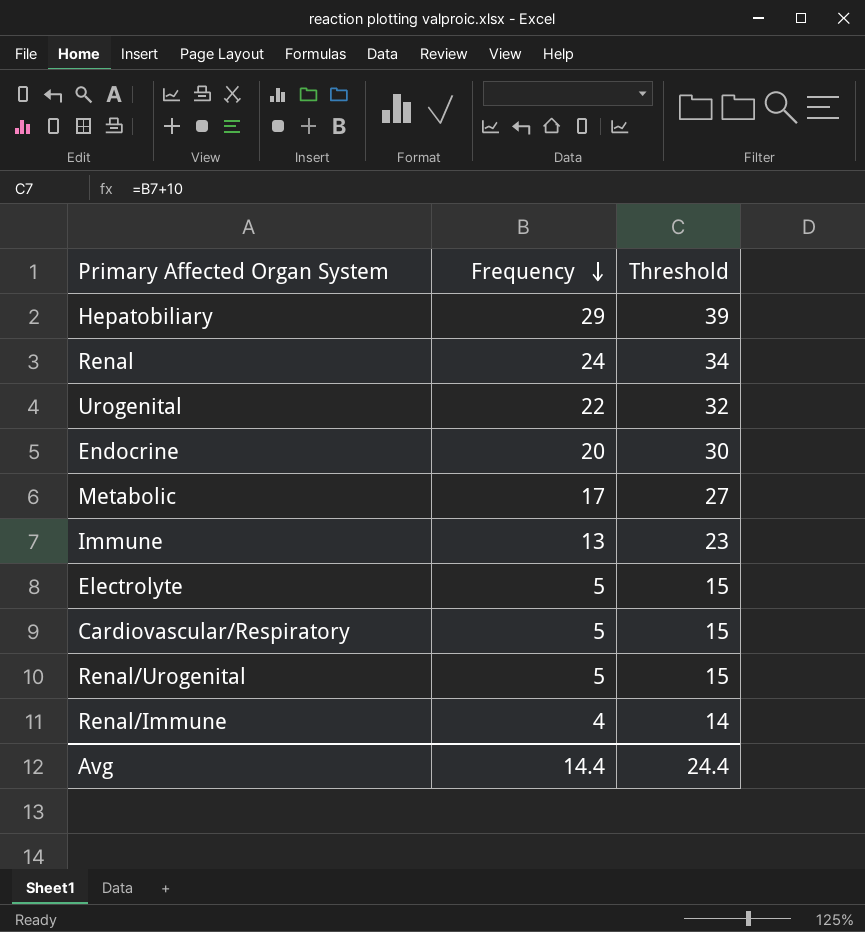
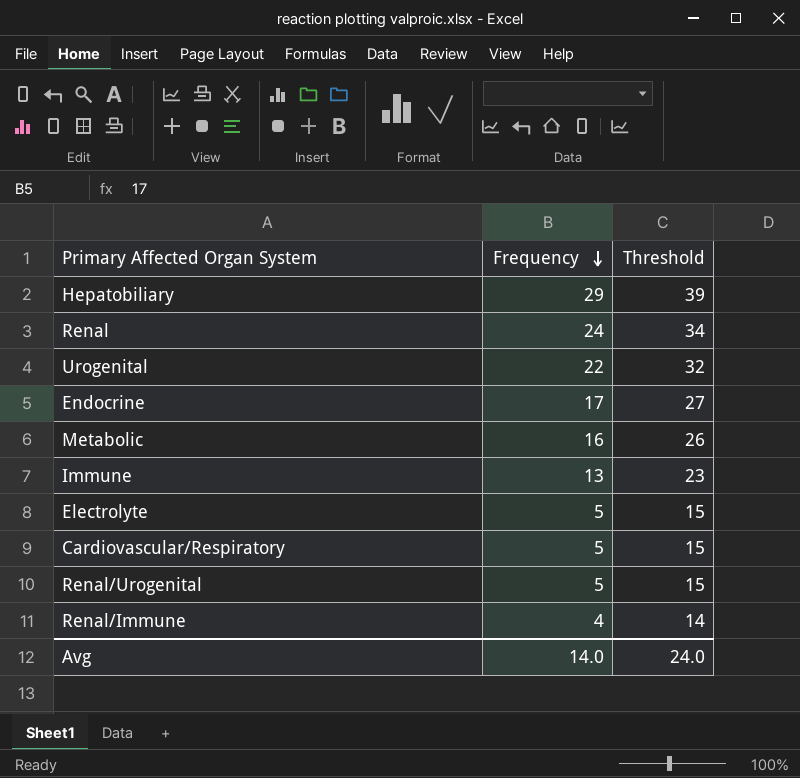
Endocrine | Frequency: 20 -> 17
Endocrine | Threshold: 30 -> 27
Metabolic | Frequency: 17 -> 16
Metabolic | Threshold: 27 -> 26
Avg | Frequency: 14.4 -> 14.0
Avg | Threshold: 24.4 -> 24.0

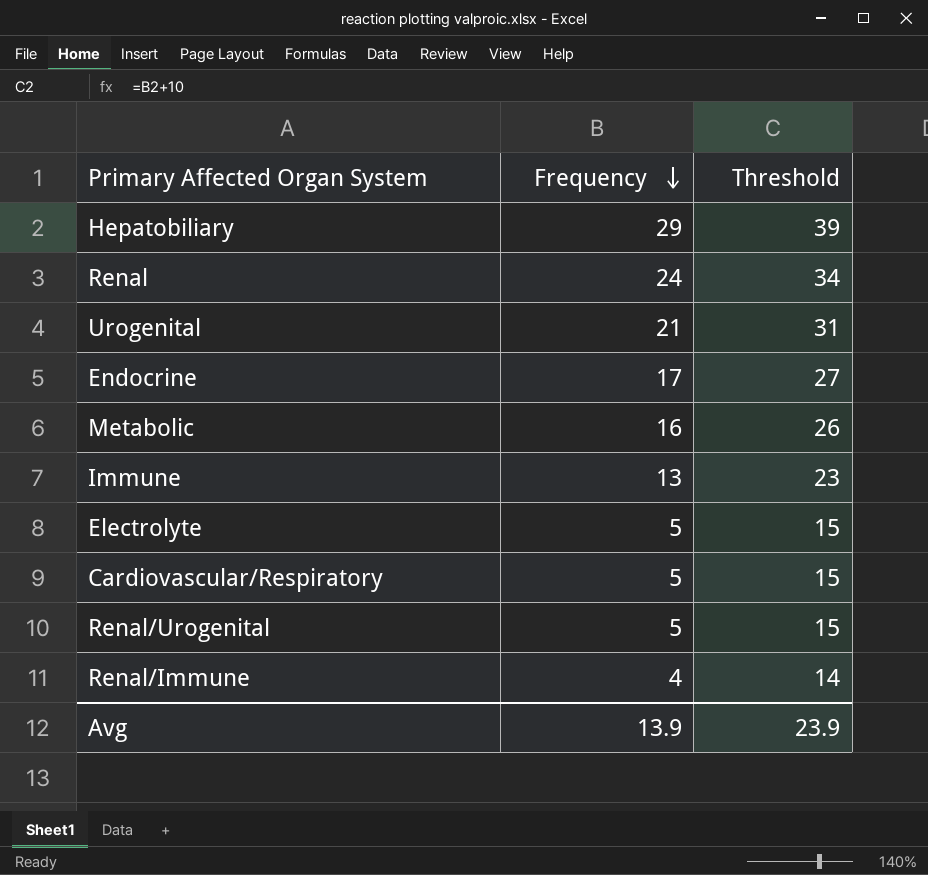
Urogenital | Frequency: 22 -> 21
Urogenital | Threshold: 32 -> 31
Avg | Frequency: 14.0 -> 13.9
Avg | Threshold: 24.0 -> 23.9

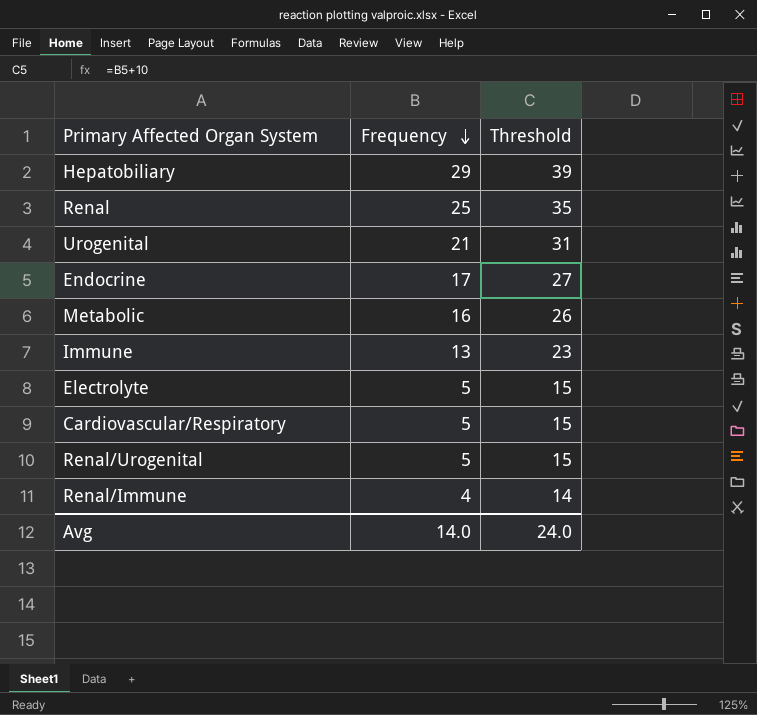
Renal | Frequency: 24 -> 25
Renal | Threshold: 34 -> 35
Avg | Frequency: 13.9 -> 14.0
Avg | Threshold: 23.9 -> 24.0

